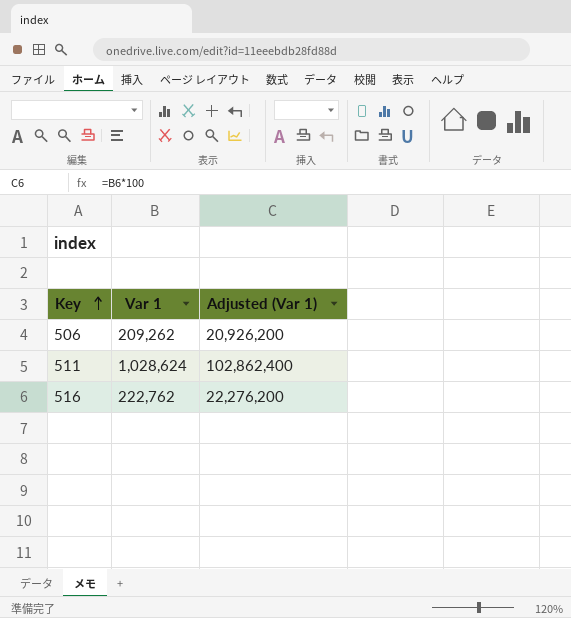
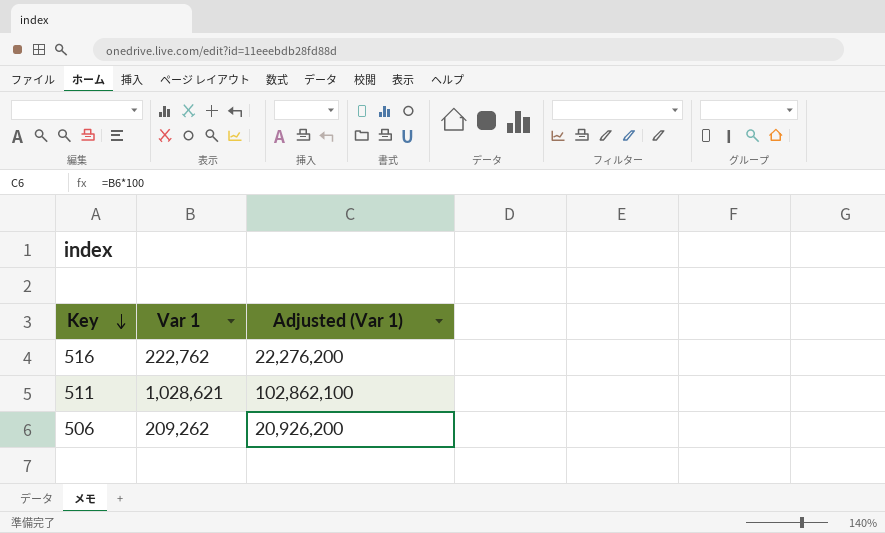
row order: Key ascending -> Key descending
511 | Var 1: 1,028,624 -> 1,028,621
511 | Adjusted (Var 1): 102,862,400 -> 102,862,100

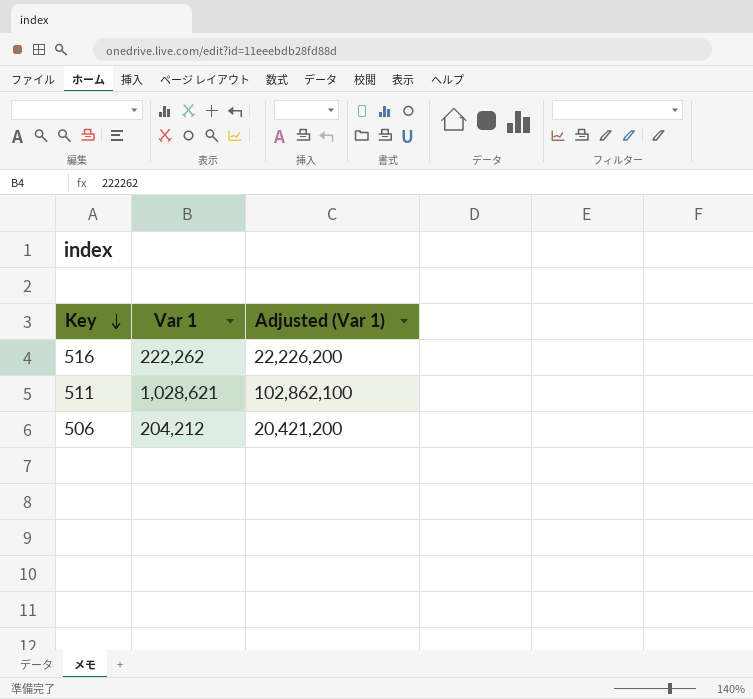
516 | Var 1: 222,762 -> 222,262
516 | Adjusted (Var 1): 22,276,200 -> 22,226,200
506 | Var 1: 209,262 -> 204,212
506 | Adjusted (Var 1): 20,926,200 -> 20,421,200

